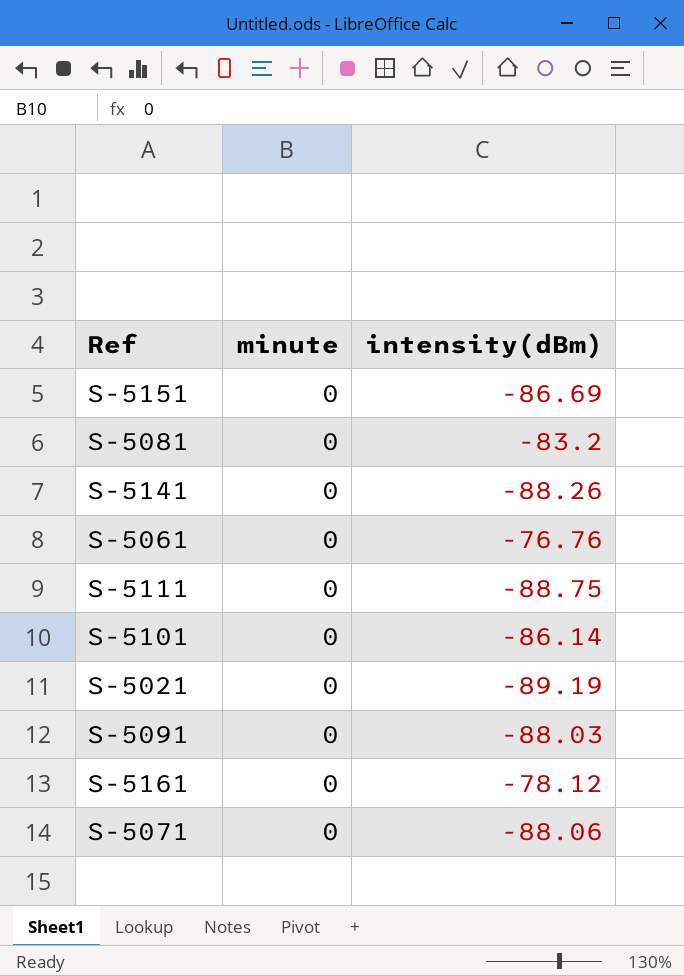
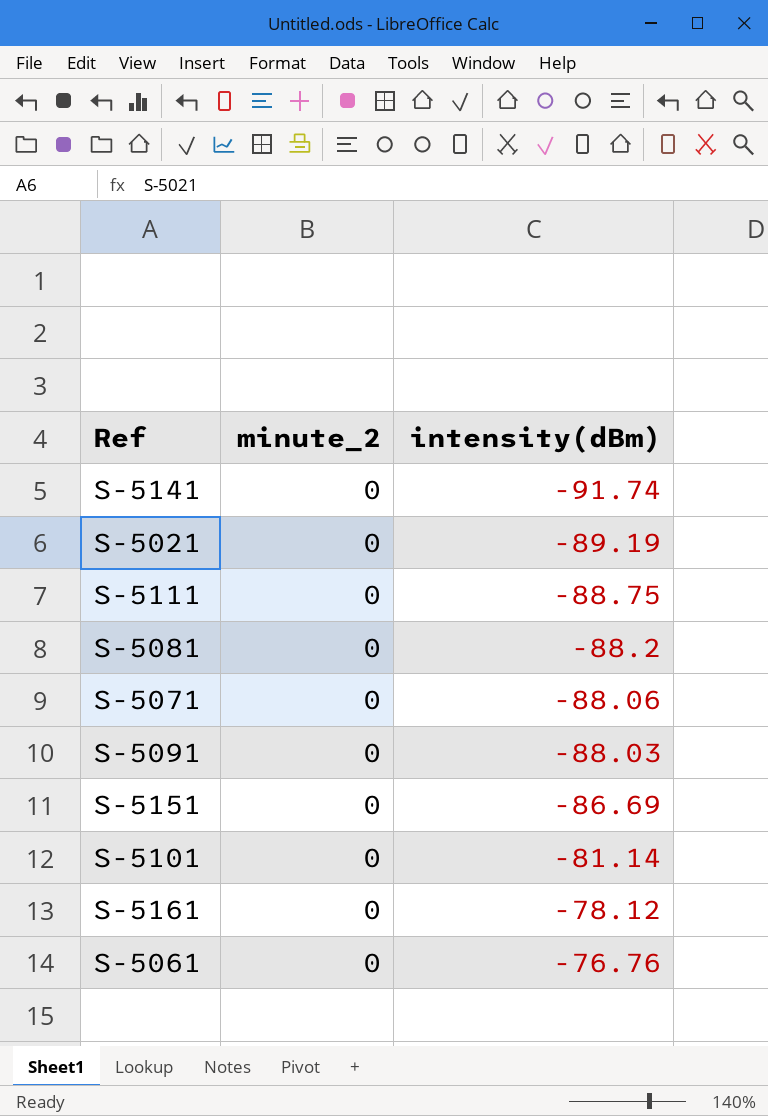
row order: none -> intensity(dBm) ascending
column name: minute -> minute_2
S-5141 | intensity(dBm): -88.26 -> -91.74
S-5081 | intensity(dBm): -83.2 -> -88.2
S-5101 | intensity(dBm): -86.14 -> -81.14

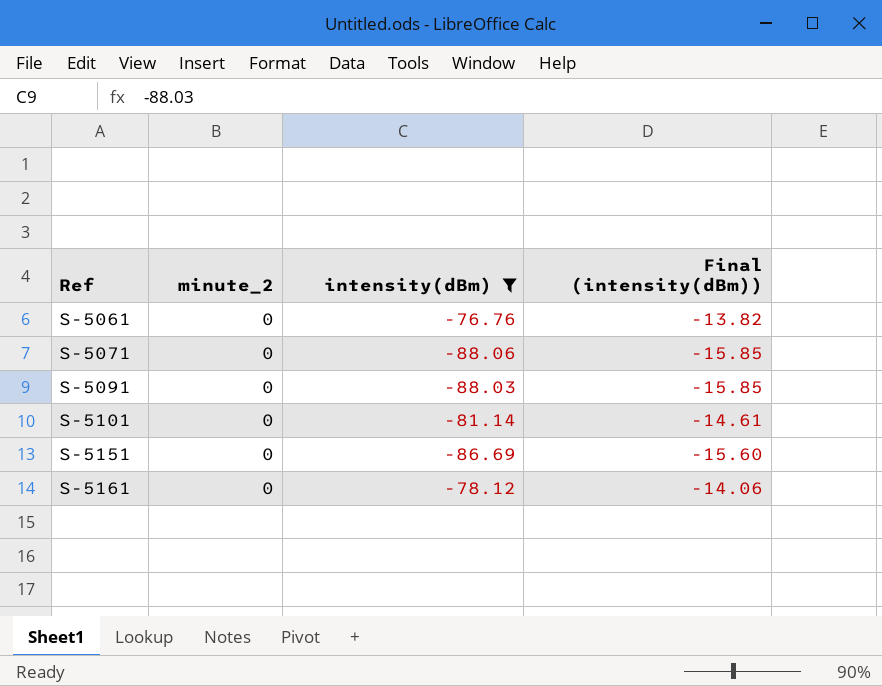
filter: none -> intensity(dBm) >= -88.06
row order: intensity(dBm) ascending -> Ref ascending
column Final (intensity(dBm)) | formula: none -> [intensity(dBm)] * 0.18

